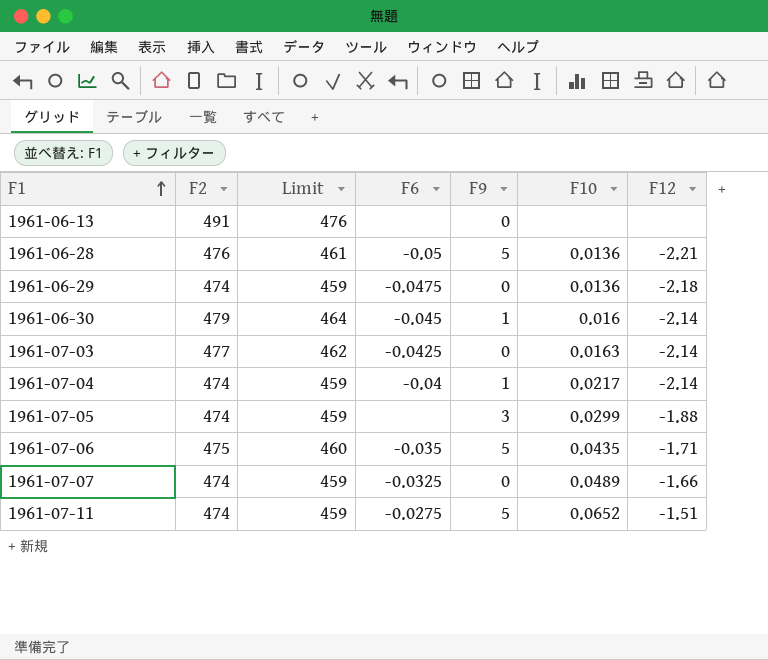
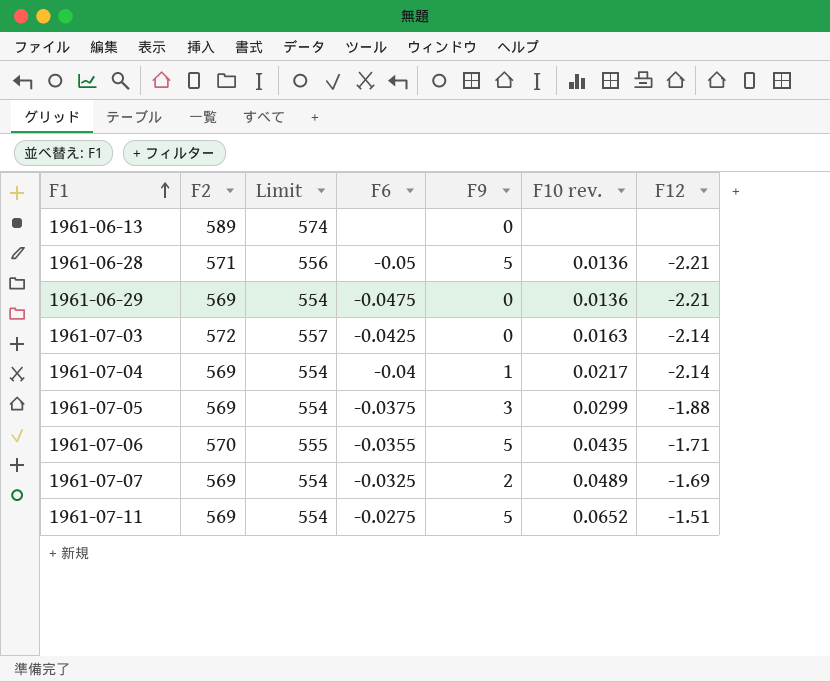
column name: F10 -> F10 rev.
row 1961-06-30: 479 | 464 | -0.045 | 1 | 0.016 | -2.14 -> none
1961-06-13 | F2: 491 -> 589
1961-06-13 | Limit: 476 -> 574
1961-06-28 | F2: 476 -> 571
1961-06-28 | Limit: 461 -> 556
1961-06-29 | F2: 474 -> 569
1961-06-29 | Limit: 459 -> 554
1961-06-29 | F12: -2.18 -> -2.21
1961-07-03 | F2: 477 -> 572
1961-07-03 | Limit: 462 -> 557
1961-07-04 | F2: 474 -> 569
1961-07-04 | Limit: 459 -> 554
1961-07-05 | F2: 474 -> 569
1961-07-05 | Limit: 459 -> 554
1961-07-05 | F6: none -> -0.0375
1961-07-06 | F2: 475 -> 570
1961-07-06 | Limit: 460 -> 555
1961-07-06 | F6: -0.035 -> -0.0355
1961-07-07 | F2: 474 -> 569
1961-07-07 | Limit: 459 -> 554
1961-07-07 | F9: 0 -> 2
1961-07-07 | F12: -1.66 -> -1.69
1961-07-11 | F2: 474 -> 569
1961-07-11 | Limit: 459 -> 554

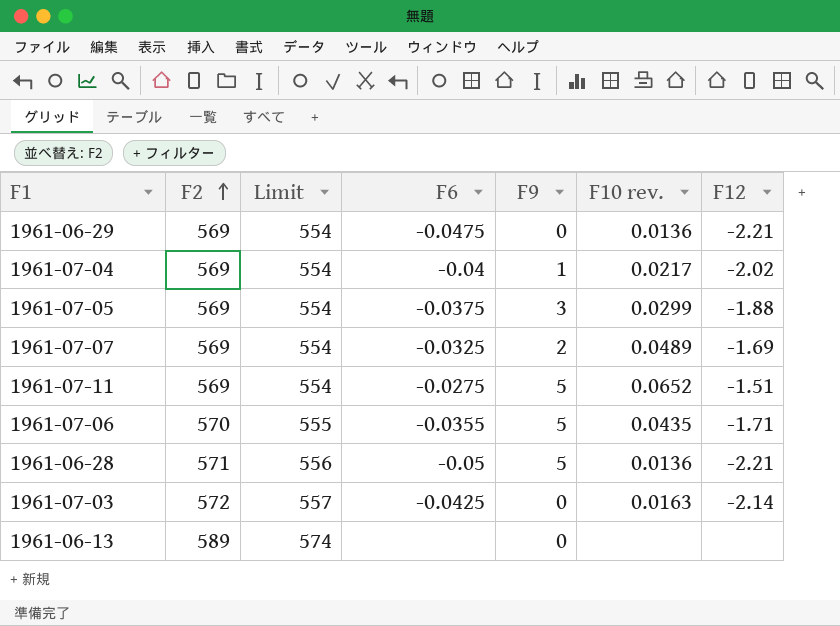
row order: F1 ascending -> F2 ascending
1961-07-04 | F12: -2.14 -> -2.02

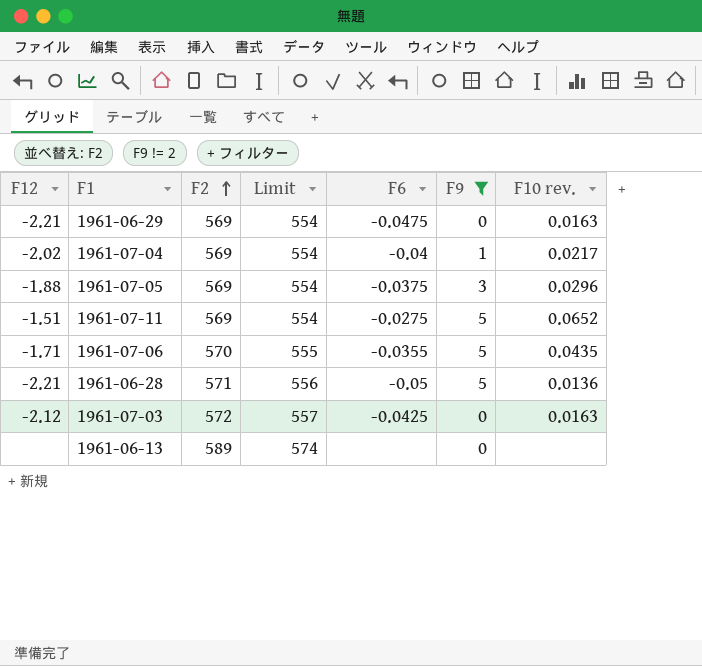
filter: none -> F9 != 2
column F12 | position: 7 -> 1
1961-06-29 | F10 rev.: 0.0136 -> 0.0163
1961-07-05 | F10 rev.: 0.0299 -> 0.0296
1961-07-03 | F12: -2.14 -> -2.12

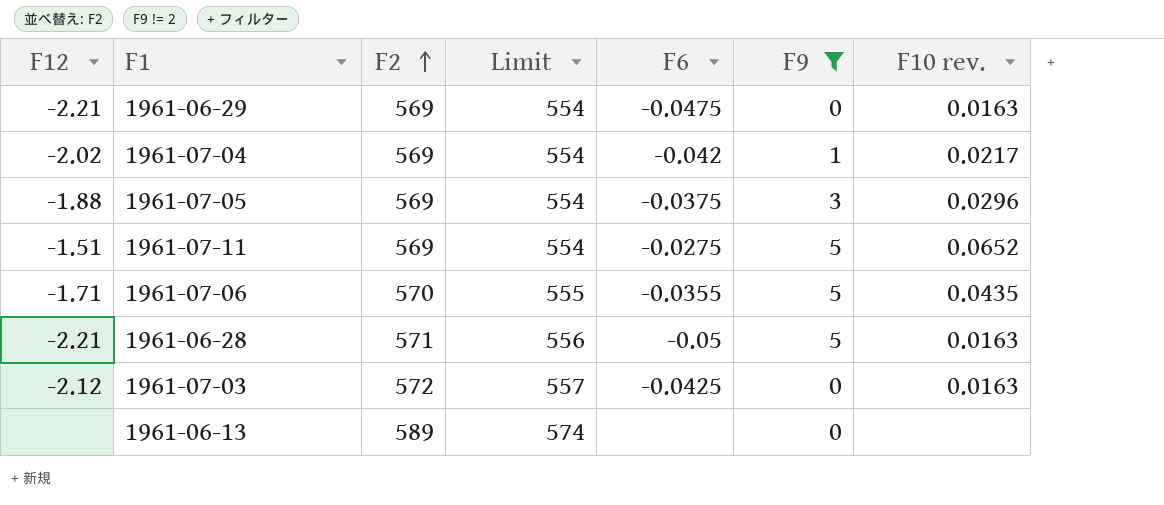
1961-07-04 | F6: -0.04 -> -0.042
1961-06-28 | F10 rev.: 0.0136 -> 0.0163

